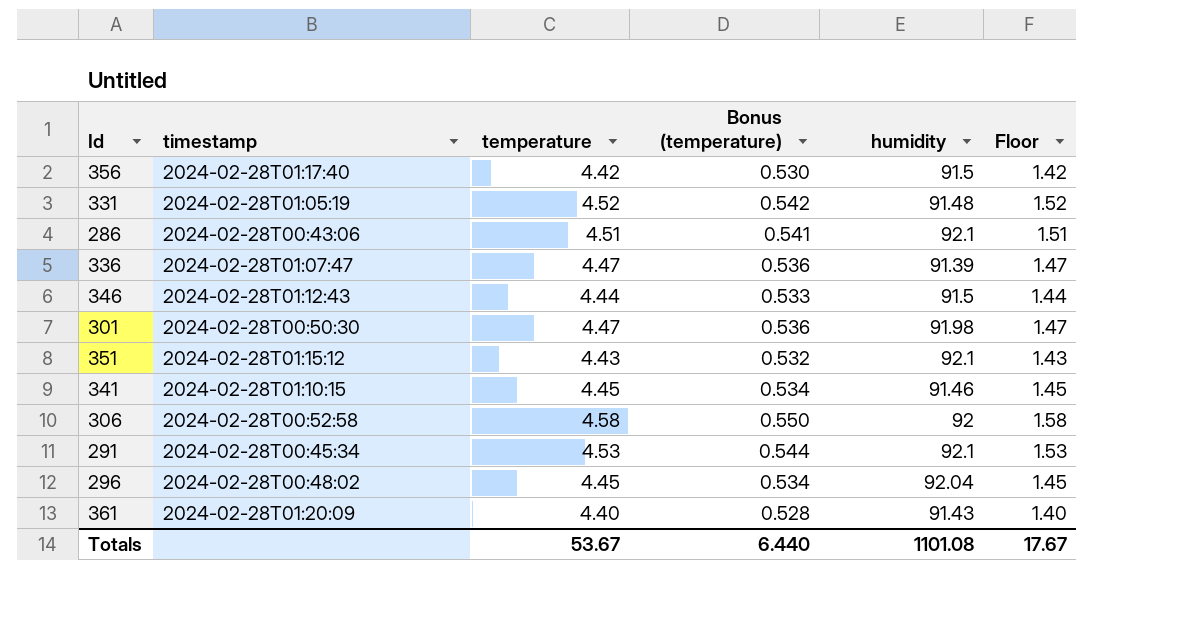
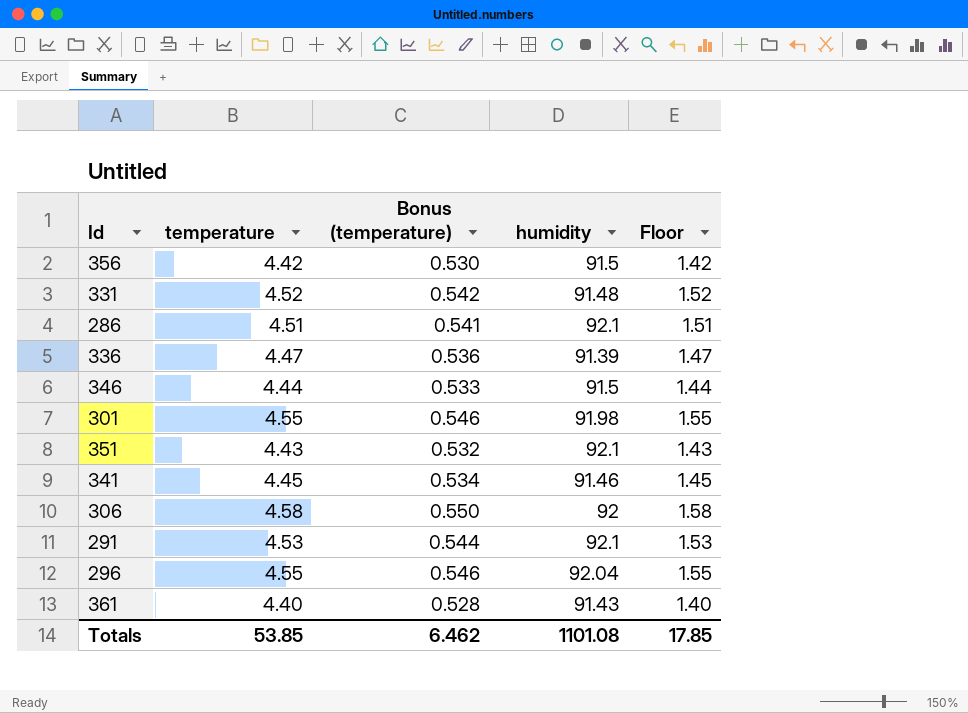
column timestamp | position: 2 -> none
301 | temperature: 4.47 -> 4.55
301 | Bonus (temperature): 0.536 -> 0.546
301 | Floor: 1.47 -> 1.55
296 | temperature: 4.45 -> 4.55
296 | Bonus (temperature): 0.534 -> 0.546
296 | Floor: 1.45 -> 1.55
Totals | temperature: 53.67 -> 53.85
Totals | Bonus (temperature): 6.440 -> 6.462
Totals | Floor: 17.67 -> 17.85

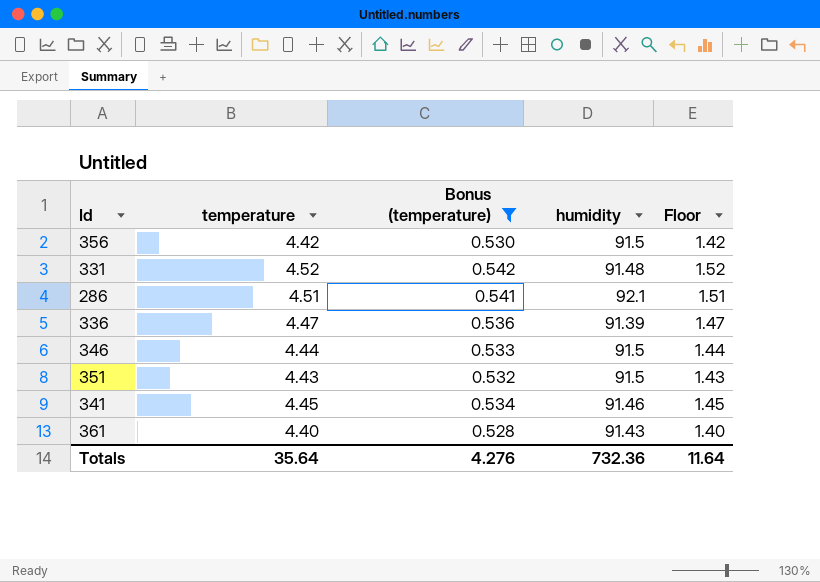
filter: none -> Bonus (temperature) <= 0.542
351 | humidity: 92.1 -> 91.5
Totals | temperature: 53.85 -> 35.64
Totals | Bonus (temperature): 6.462 -> 4.276
Totals | humidity: 1101.08 -> 732.36
Totals | Floor: 17.85 -> 11.64

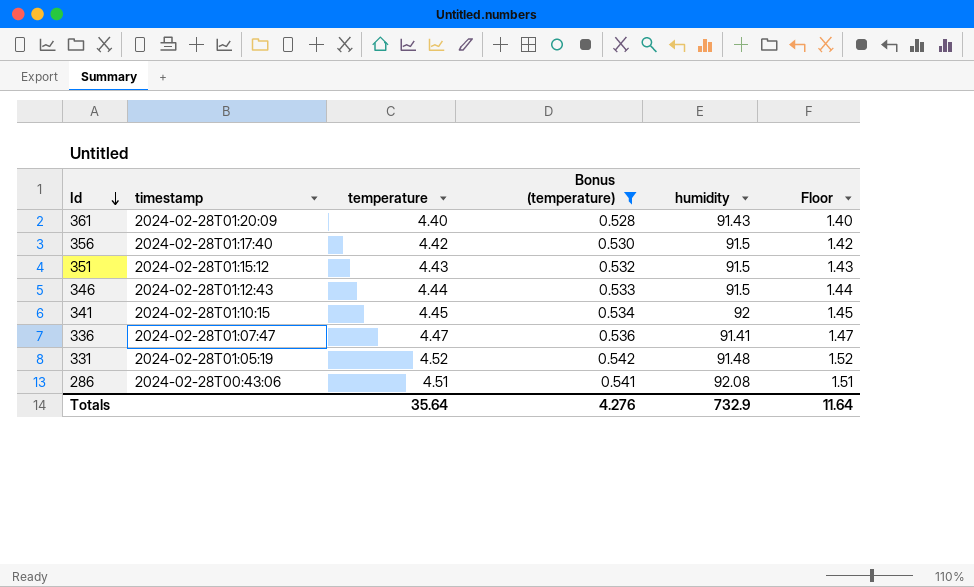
row order: none -> Id descending
column timestamp | position: none -> 2
341 | humidity: 91.46 -> 92
336 | humidity: 91.39 -> 91.41
286 | humidity: 92.1 -> 92.08
Totals | humidity: 732.36 -> 732.9

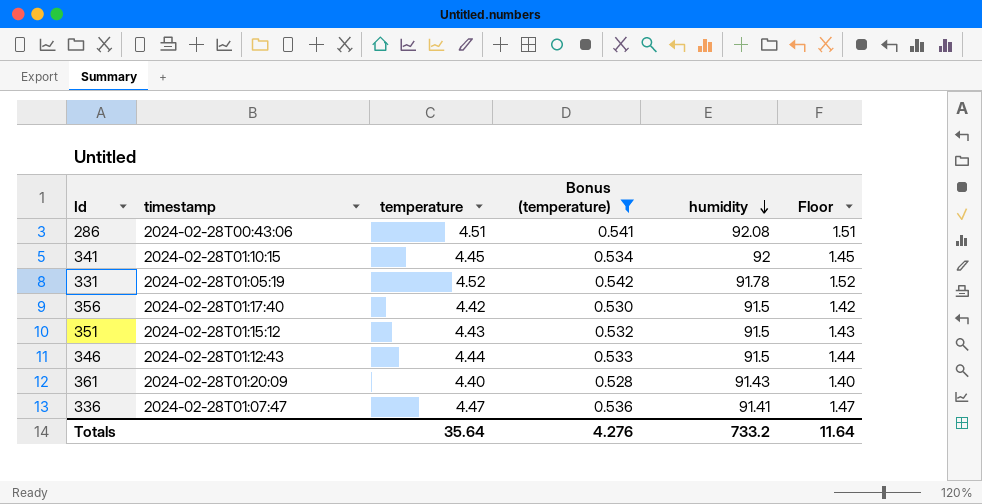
row order: Id descending -> humidity descending
331 | humidity: 91.48 -> 91.78
Totals | humidity: 732.9 -> 733.2

